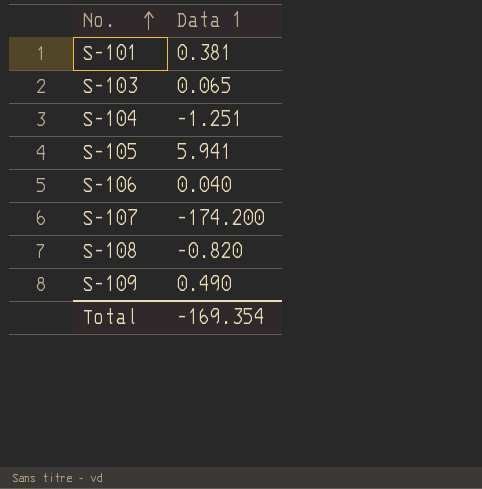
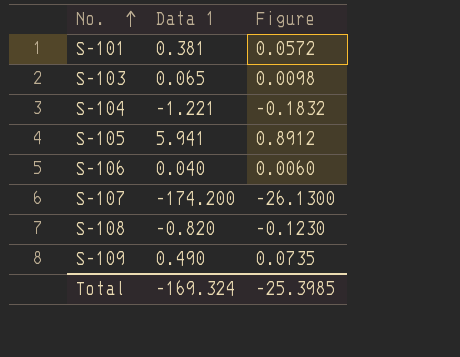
column Figure | formula: none -> [Data 1] * 0.15
S-104 | Data 1: -1.251 -> -1.221
Total | Data 1: -169.354 -> -169.324

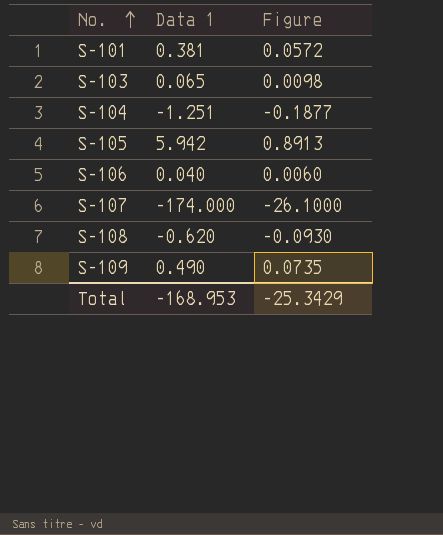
S-104 | Data 1: -1.221 -> -1.251
S-104 | Figure: -0.1832 -> -0.1877
S-105 | Data 1: 5.941 -> 5.942
S-105 | Figure: 0.8912 -> 0.8913
S-107 | Data 1: -174.200 -> -174.000
S-107 | Figure: -26.1300 -> -26.1000
S-108 | Data 1: -0.820 -> -0.620
S-108 | Figure: -0.1230 -> -0.0930
Total | Data 1: -169.324 -> -168.953
Total | Figure: -25.3985 -> -25.3429

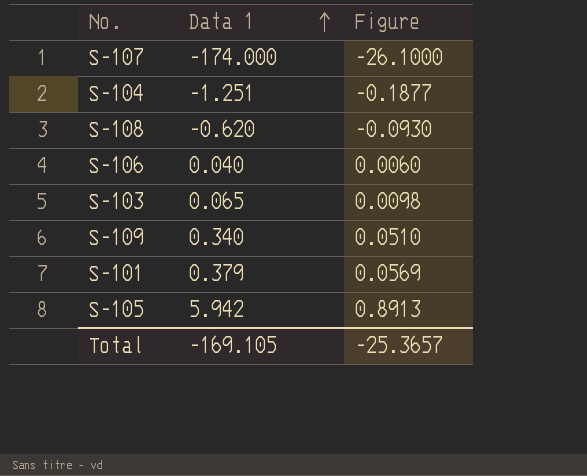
row order: No. ascending -> Data 1 ascending
S-109 | Data 1: 0.490 -> 0.340
S-109 | Figure: 0.0735 -> 0.0510
S-101 | Data 1: 0.381 -> 0.379
S-101 | Figure: 0.0572 -> 0.0569
Total | Data 1: -168.953 -> -169.105
Total | Figure: -25.3429 -> -25.3657

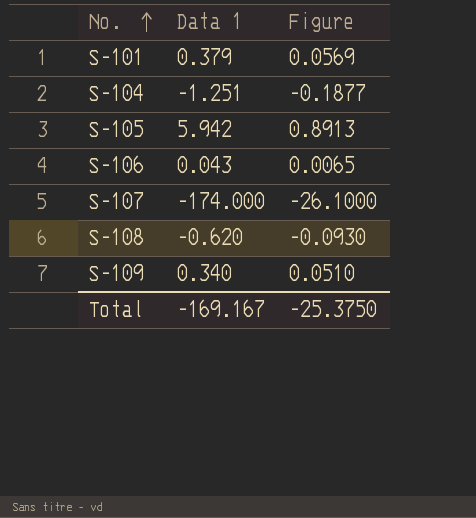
row order: Data 1 ascending -> No. ascending
row S-103: 0.065 | 0.0098 -> none
S-106 | Data 1: 0.040 -> 0.043
S-106 | Figure: 0.0060 -> 0.0065
Total | Data 1: -169.105 -> -169.167
Total | Figure: -25.3657 -> -25.3750

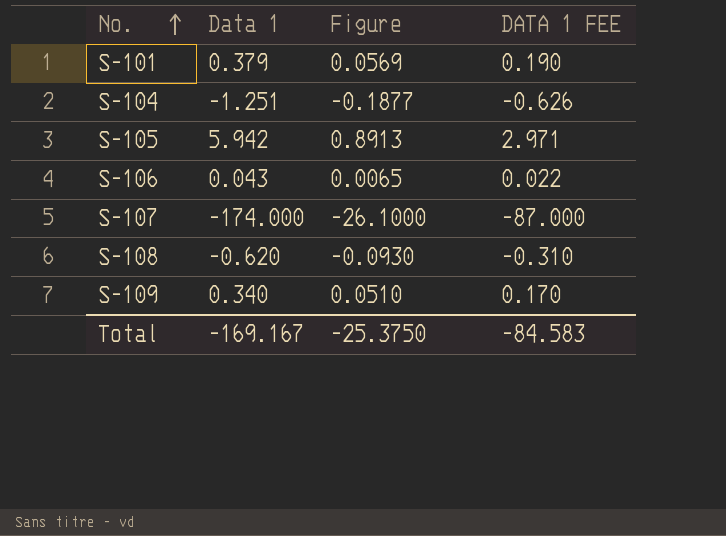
column DATA 1 FEE | formula: none -> [Data 1] * 0.5

